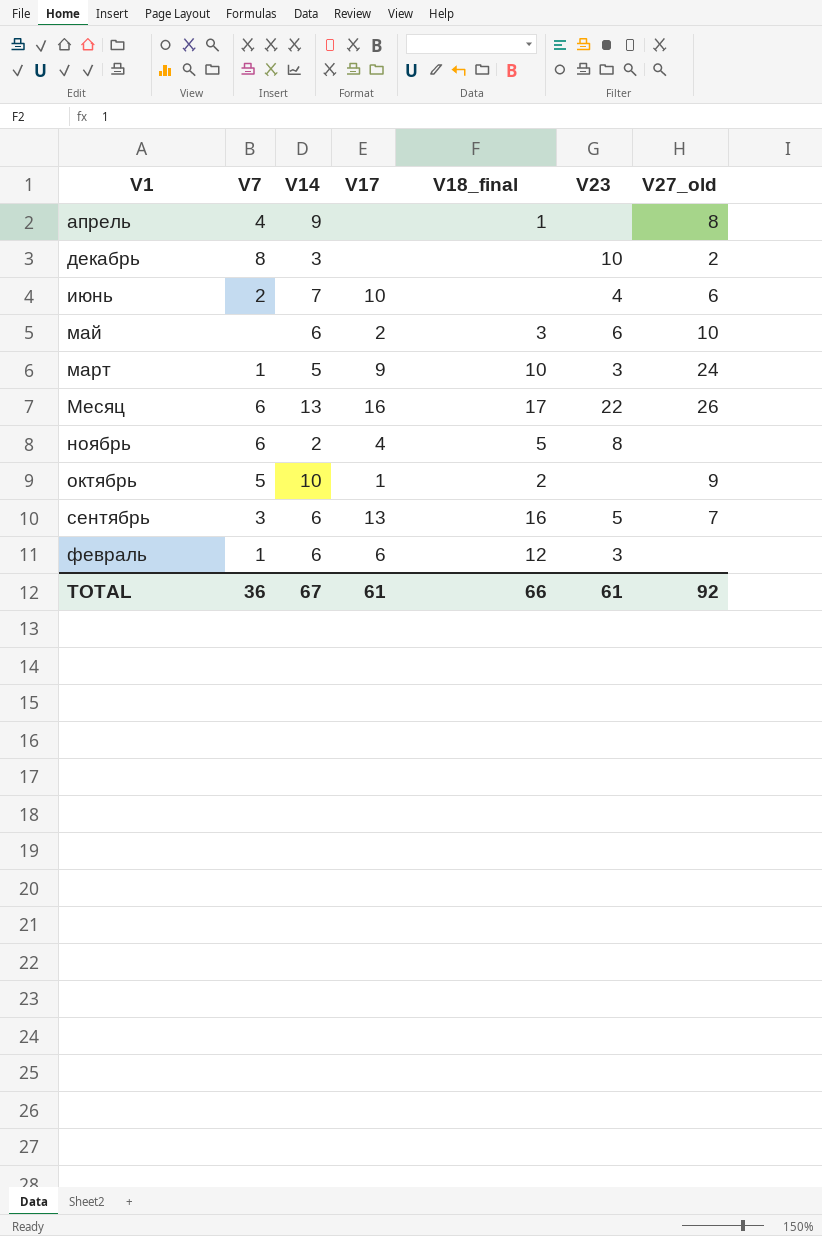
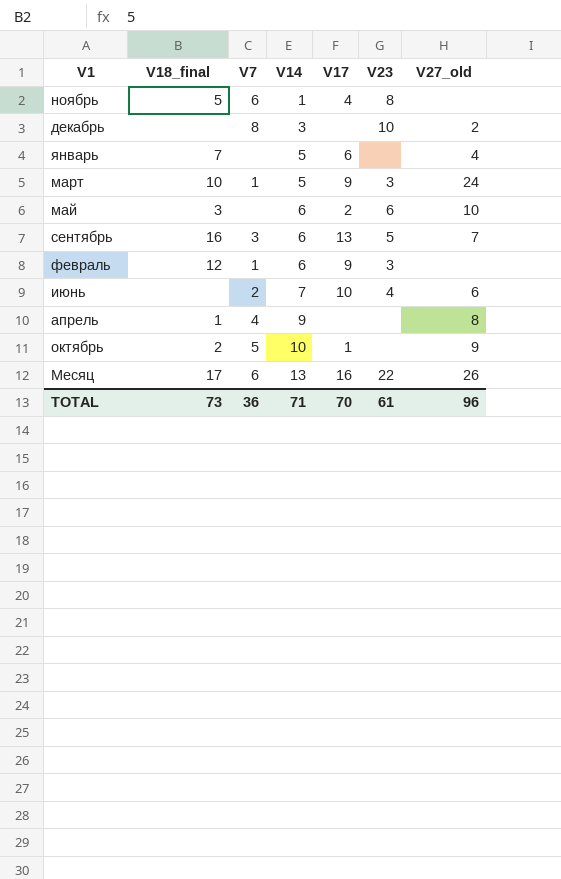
row order: V1 ascending -> V14 ascending
column V18_final | position: 5 -> 2
ноябрь | V14: 2 -> 1
row январь: none -> 7 | none | 5 | 6 | none | 4
февраль | V17: 6 -> 9
TOTAL | V18_final: 66 -> 73
TOTAL | V14: 67 -> 71
TOTAL | V17: 61 -> 70
TOTAL | V27_old: 92 -> 96

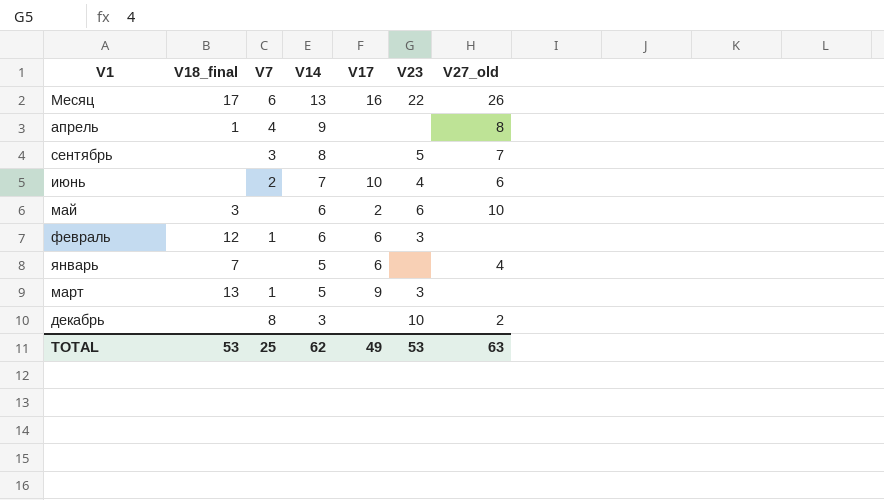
row order: V14 ascending -> V14 descending
row ноябрь: 5 | 6 | 1 | 4 | 8 | none -> none
row октябрь: 2 | 5 | 10 | 1 | none | 9 -> none
сентябрь | V18_final: 16 -> none
сентябрь | V14: 6 -> 8
сентябрь | V17: 13 -> none
февраль | V17: 9 -> 6
март | V18_final: 10 -> 13
март | V27_old: 24 -> none
TOTAL | V18_final: 73 -> 53
TOTAL | V7: 36 -> 25
TOTAL | V14: 71 -> 62
TOTAL | V17: 70 -> 49
TOTAL | V23: 61 -> 53
TOTAL | V27_old: 96 -> 63

